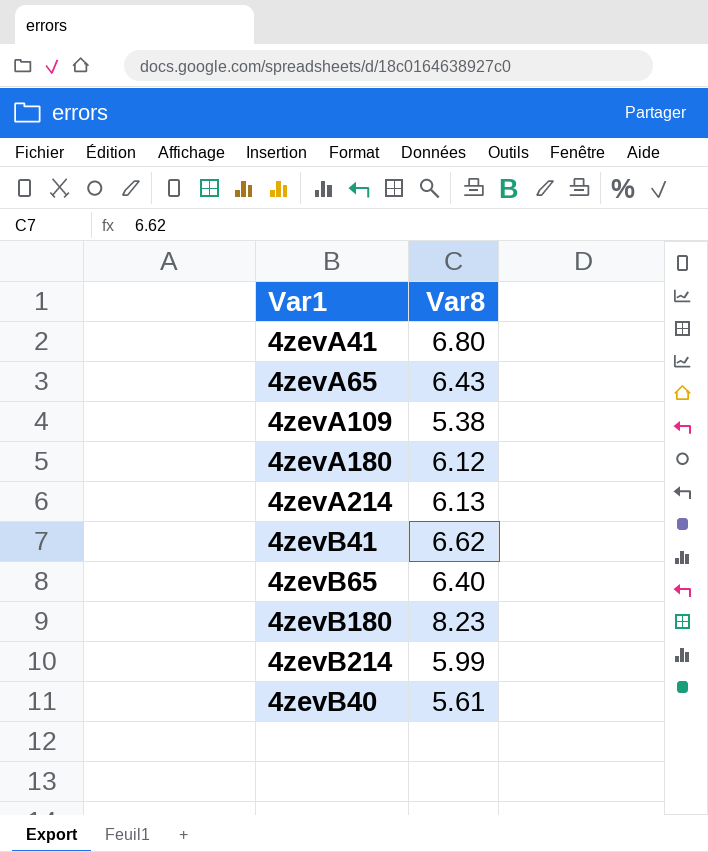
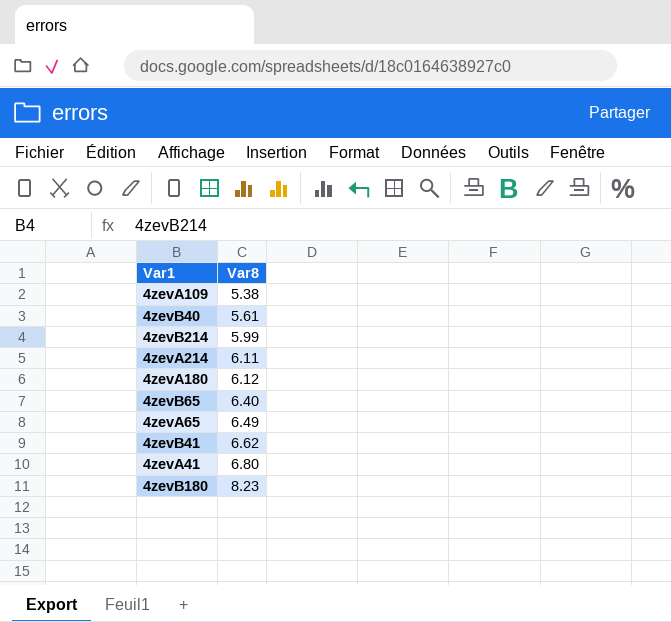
row order: none -> Var8 ascending
4zevA214 | Var8: 6.13 -> 6.11
4zevA65 | Var8: 6.43 -> 6.49

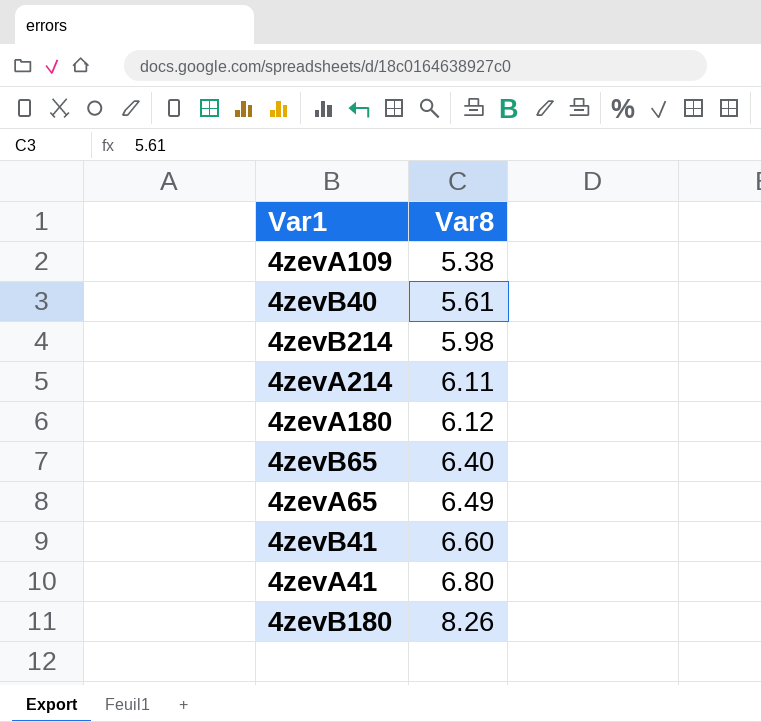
4zevB214 | Var8: 5.99 -> 5.98
4zevB41 | Var8: 6.62 -> 6.60
4zevB180 | Var8: 8.23 -> 8.26

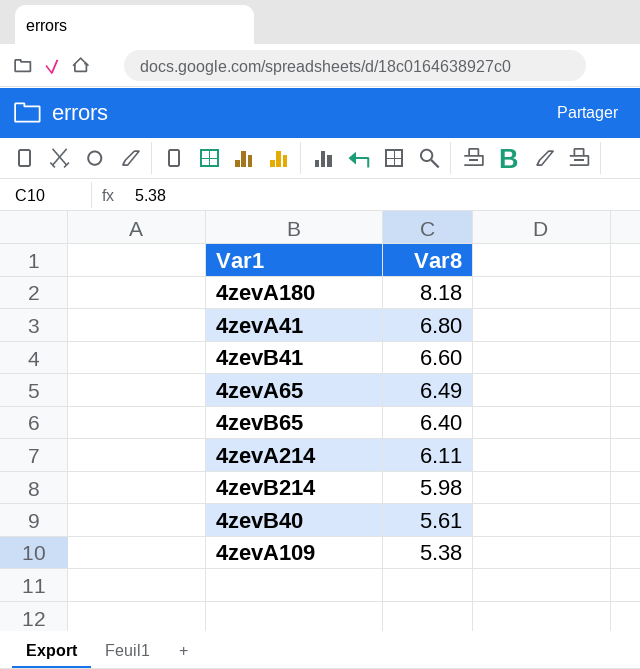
row order: Var8 ascending -> Var8 descending
row 4zevB180: 8.26 -> none
4zevA180 | Var8: 6.12 -> 8.18

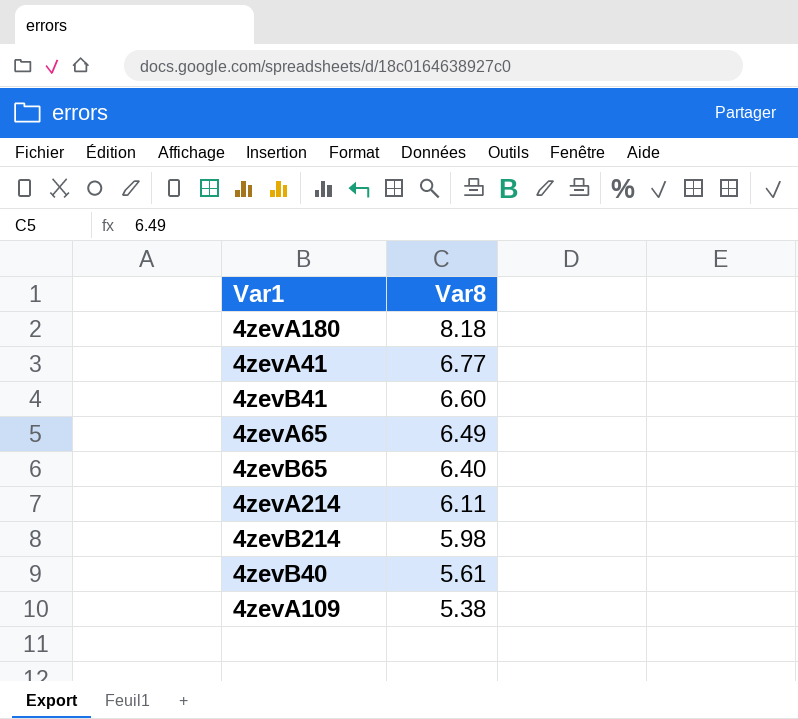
4zevA41 | Var8: 6.80 -> 6.77

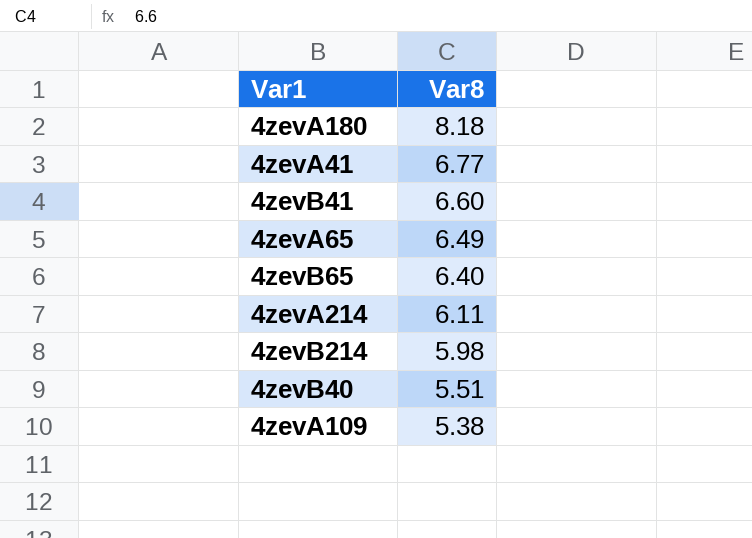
4zevB40 | Var8: 5.61 -> 5.51

